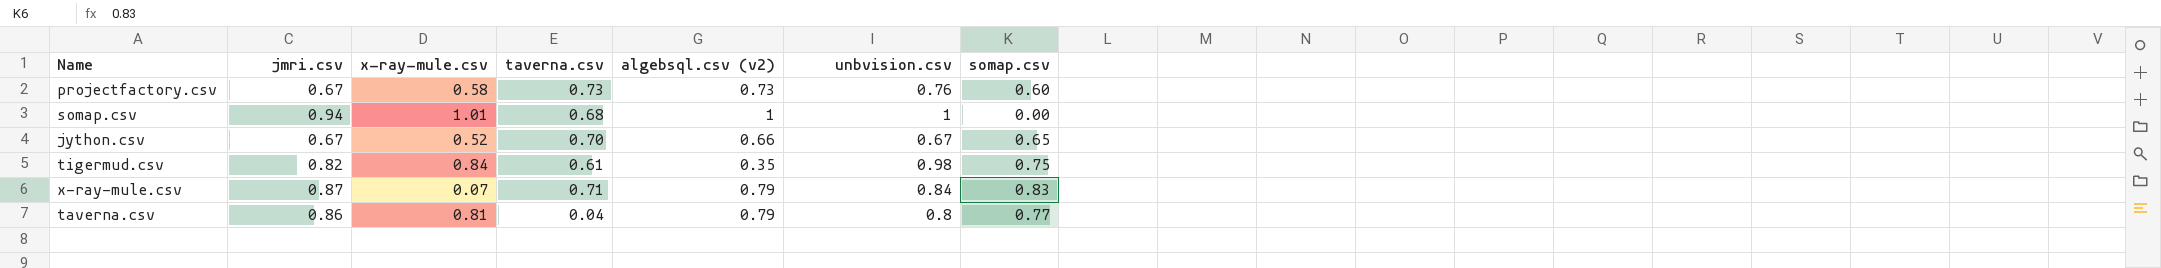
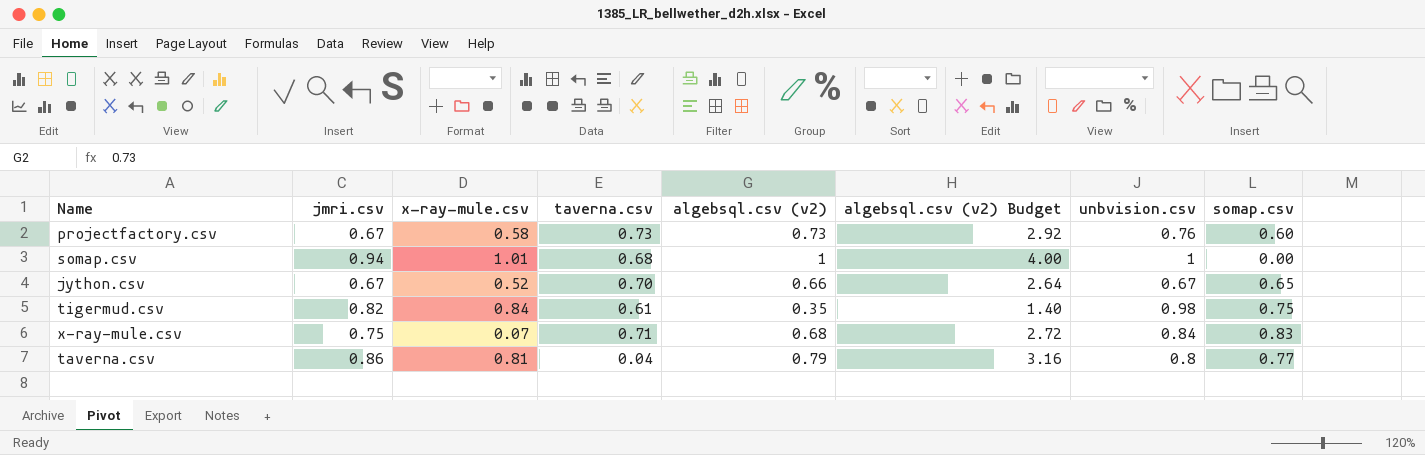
column algebsql.csv (v2) Budget | formula: none -> [algebsql.csv (v2)] * 4
x-ray-mule.csv | jmri.csv: 0.87 -> 0.75
x-ray-mule.csv | algebsql.csv (v2): 0.79 -> 0.68

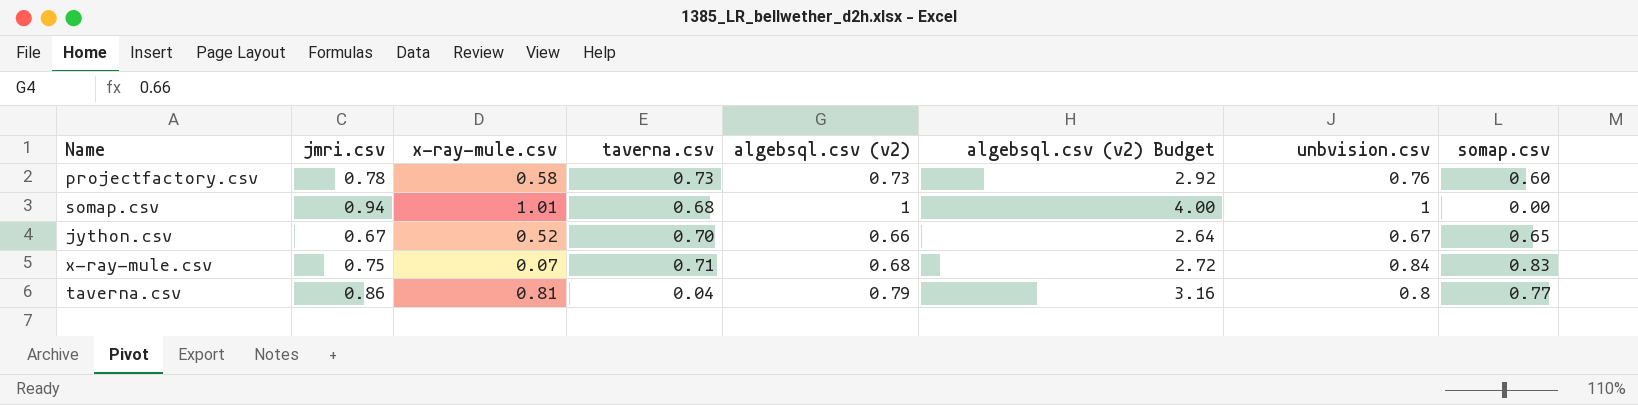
row tigermud.csv: 0.82 | 0.84 | 0.61 | 0.35 | 1.40 | 0.98 | 0.75 -> none
projectfactory.csv | jmri.csv: 0.67 -> 0.78

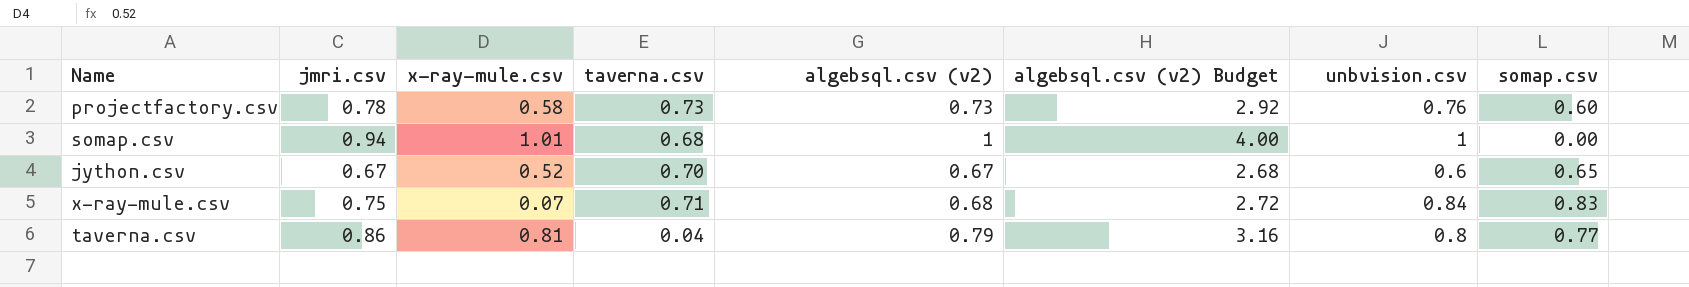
jython.csv | algebsql.csv (v2): 0.66 -> 0.67
jython.csv | algebsql.csv (v2) Budget: 2.64 -> 2.68
jython.csv | unbvision.csv: 0.67 -> 0.6

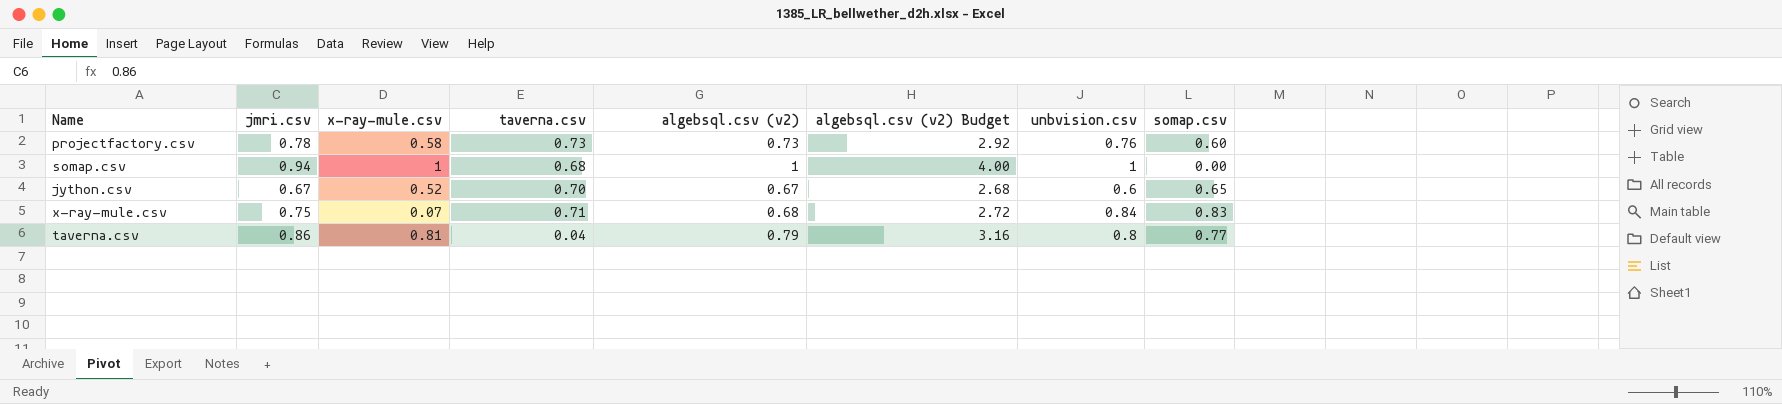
somap.csv | x-ray-mule.csv: 1.01 -> 1

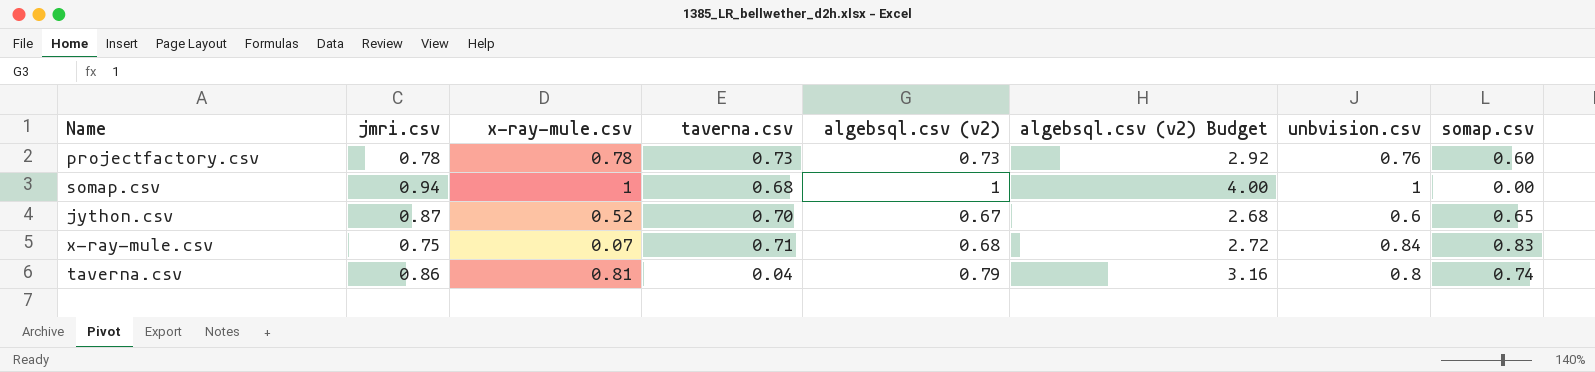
projectfactory.csv | x-ray-mule.csv: 0.58 -> 0.78
jython.csv | jmri.csv: 0.67 -> 0.87
taverna.csv | somap.csv: 0.77 -> 0.74

